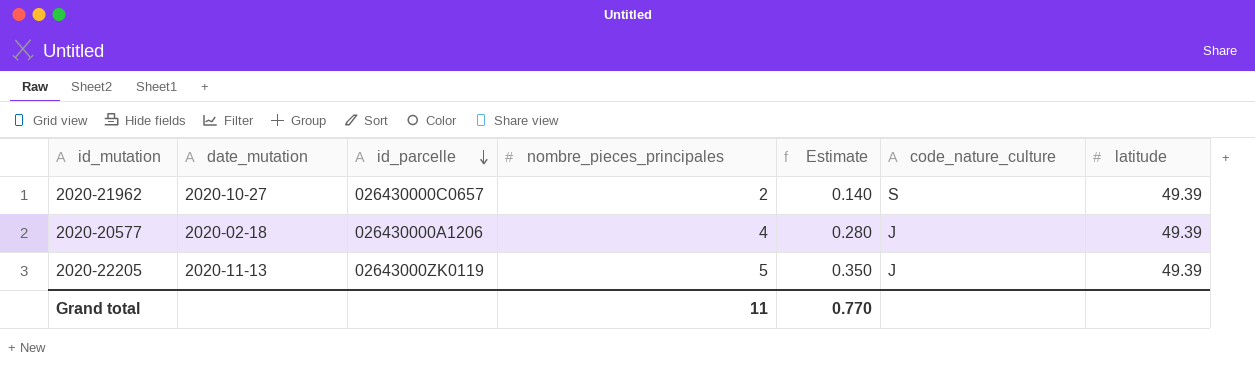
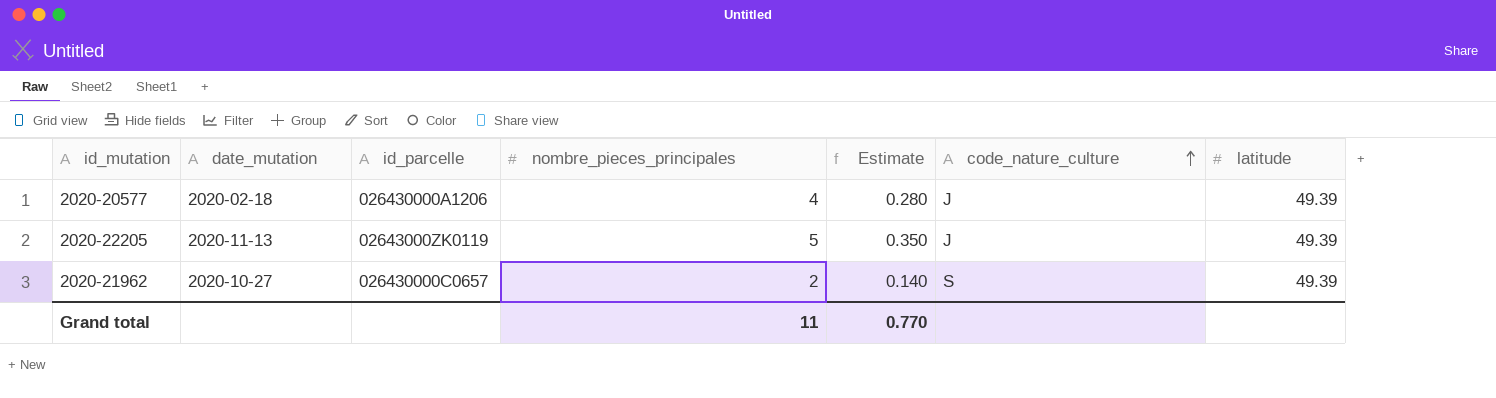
row order: id_parcelle descending -> code_nature_culture ascending

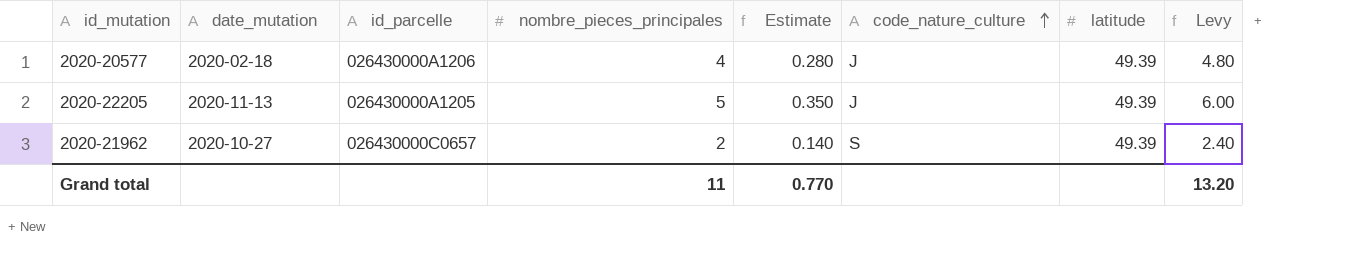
column Levy | formula: none -> [nombre_pieces_principales] * 1.2
2020-22205 | id_parcelle: 02643000ZK0119 -> 026430000A1205

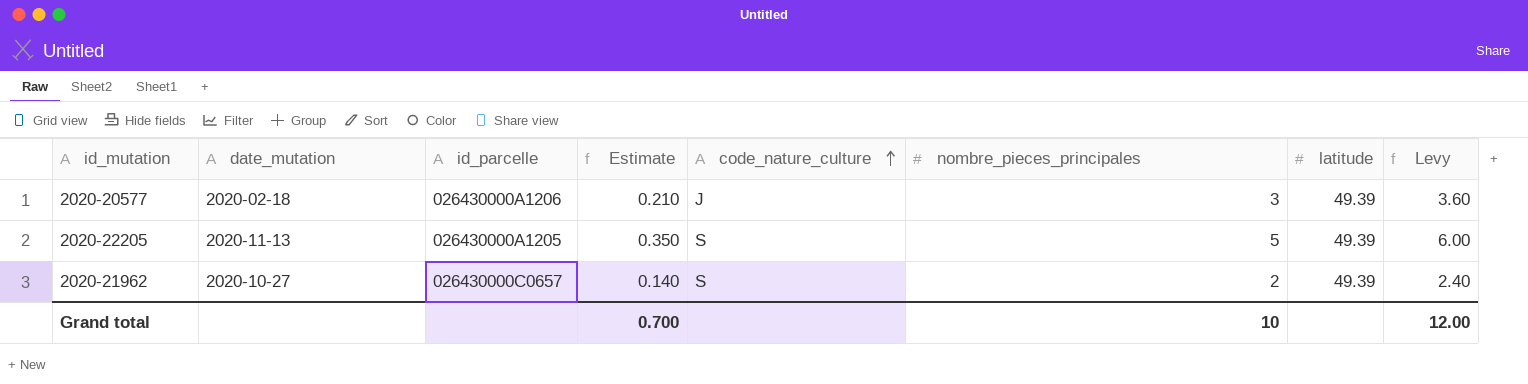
column nombre_pieces_principales | position: 4 -> 6
2020-20577 | Estimate: 0.280 -> 0.210
2020-20577 | nombre_pieces_principales: 4 -> 3
2020-20577 | Levy: 4.80 -> 3.60
2020-22205 | code_nature_culture: J -> S
Grand total | Estimate: 0.770 -> 0.700
Grand total | nombre_pieces_principales: 11 -> 10
Grand total | Levy: 13.20 -> 12.00

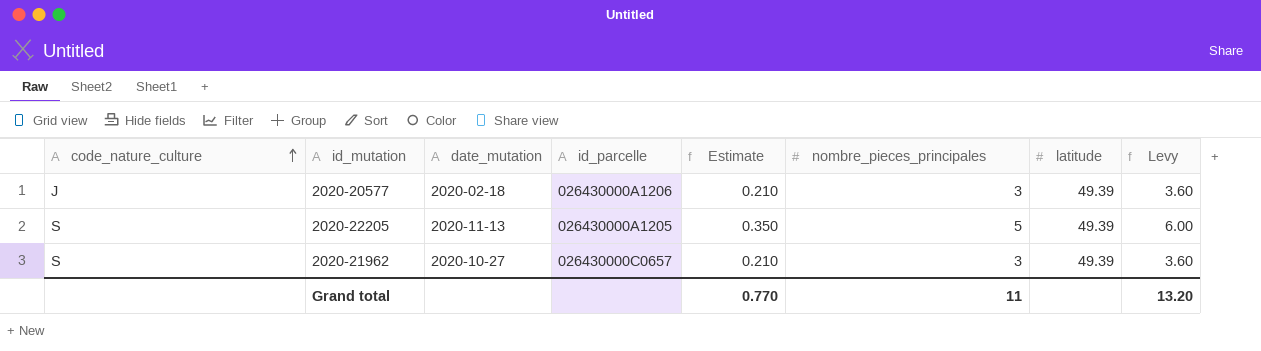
column code_nature_culture | position: 5 -> 1
2020-21962 | Estimate: 0.140 -> 0.210
2020-21962 | nombre_pieces_principales: 2 -> 3
2020-21962 | Levy: 2.40 -> 3.60
Grand total | Estimate: 0.700 -> 0.770
Grand total | nombre_pieces_principales: 10 -> 11
Grand total | Levy: 12.00 -> 13.20

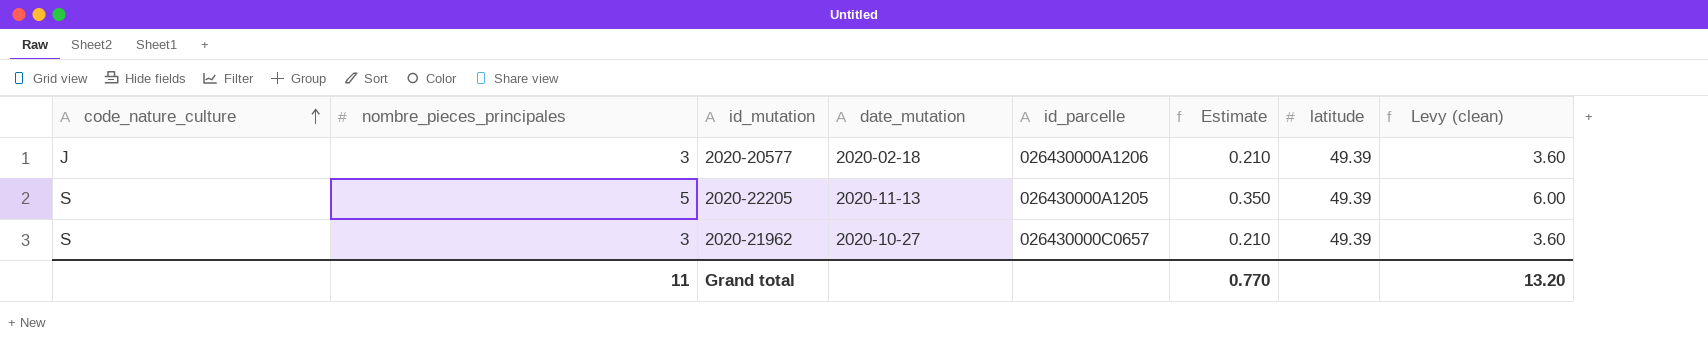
column nombre_pieces_principales | position: 6 -> 2
column name: Levy -> Levy (clean)

